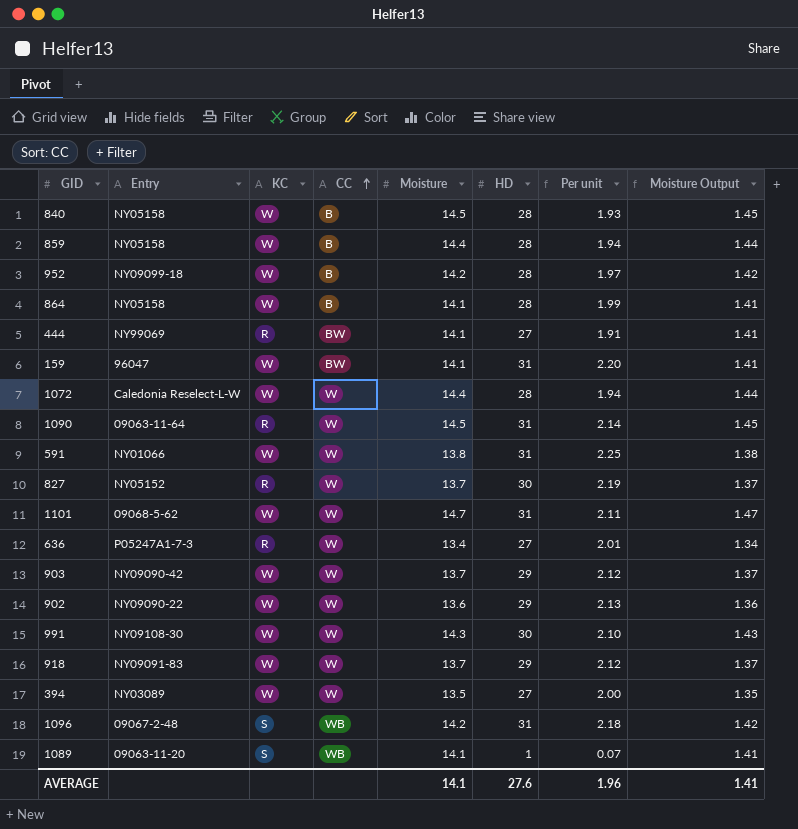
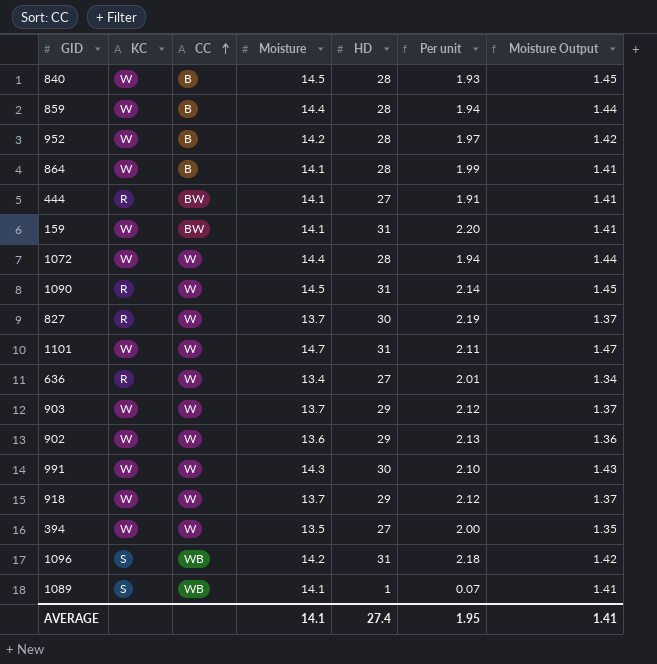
column Entry | position: 2 -> none
row 591: NY01066 | W | W | 13.8 | 31 | 2.25 | 1.38 -> none
AVERAGE | HD: 27.6 -> 27.4
AVERAGE | Per unit: 1.96 -> 1.95

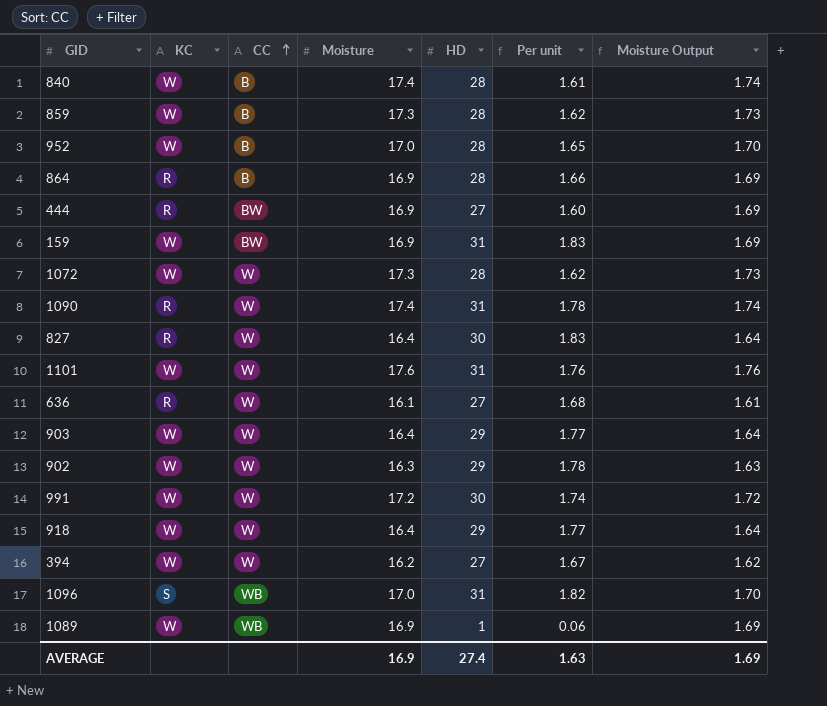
840 | Moisture: 14.5 -> 17.4
840 | Per unit: 1.93 -> 1.61
840 | Moisture Output: 1.45 -> 1.74
859 | Moisture: 14.4 -> 17.3
859 | Per unit: 1.94 -> 1.62
859 | Moisture Output: 1.44 -> 1.73
952 | Moisture: 14.2 -> 17.0
952 | Per unit: 1.97 -> 1.65
952 | Moisture Output: 1.42 -> 1.70
864 | KC: W -> R
864 | Moisture: 14.1 -> 16.9
864 | Per unit: 1.99 -> 1.66
864 | Moisture Output: 1.41 -> 1.69
444 | Moisture: 14.1 -> 16.9
444 | Per unit: 1.91 -> 1.60
444 | Moisture Output: 1.41 -> 1.69
159 | Moisture: 14.1 -> 16.9
159 | Per unit: 2.20 -> 1.83
159 | Moisture Output: 1.41 -> 1.69
1072 | Moisture: 14.4 -> 17.3
1072 | Per unit: 1.94 -> 1.62
1072 | Moisture Output: 1.44 -> 1.73
1090 | Moisture: 14.5 -> 17.4
1090 | Per unit: 2.14 -> 1.78
1090 | Moisture Output: 1.45 -> 1.74
827 | Moisture: 13.7 -> 16.4
827 | Per unit: 2.19 -> 1.83
827 | Moisture Output: 1.37 -> 1.64
1101 | Moisture: 14.7 -> 17.6
1101 | Per unit: 2.11 -> 1.76
1101 | Moisture Output: 1.47 -> 1.76
636 | Moisture: 13.4 -> 16.1
636 | Per unit: 2.01 -> 1.68
636 | Moisture Output: 1.34 -> 1.61
903 | Moisture: 13.7 -> 16.4
903 | Per unit: 2.12 -> 1.77
903 | Moisture Output: 1.37 -> 1.64
902 | Moisture: 13.6 -> 16.3
902 | Per unit: 2.13 -> 1.78
902 | Moisture Output: 1.36 -> 1.63
991 | Moisture: 14.3 -> 17.2
991 | Per unit: 2.10 -> 1.74
991 | Moisture Output: 1.43 -> 1.72
918 | Moisture: 13.7 -> 16.4
918 | Per unit: 2.12 -> 1.77
918 | Moisture Output: 1.37 -> 1.64
394 | Moisture: 13.5 -> 16.2
394 | Per unit: 2.00 -> 1.67
394 | Moisture Output: 1.35 -> 1.62
1096 | Moisture: 14.2 -> 17.0
1096 | Per unit: 2.18 -> 1.82
1096 | Moisture Output: 1.42 -> 1.70
1089 | KC: S -> W
1089 | Moisture: 14.1 -> 16.9
1089 | Per unit: 0.07 -> 0.06
1089 | Moisture Output: 1.41 -> 1.69
AVERAGE | Moisture: 14.1 -> 16.9
AVERAGE | Per unit: 1.95 -> 1.63
AVERAGE | Moisture Output: 1.41 -> 1.69

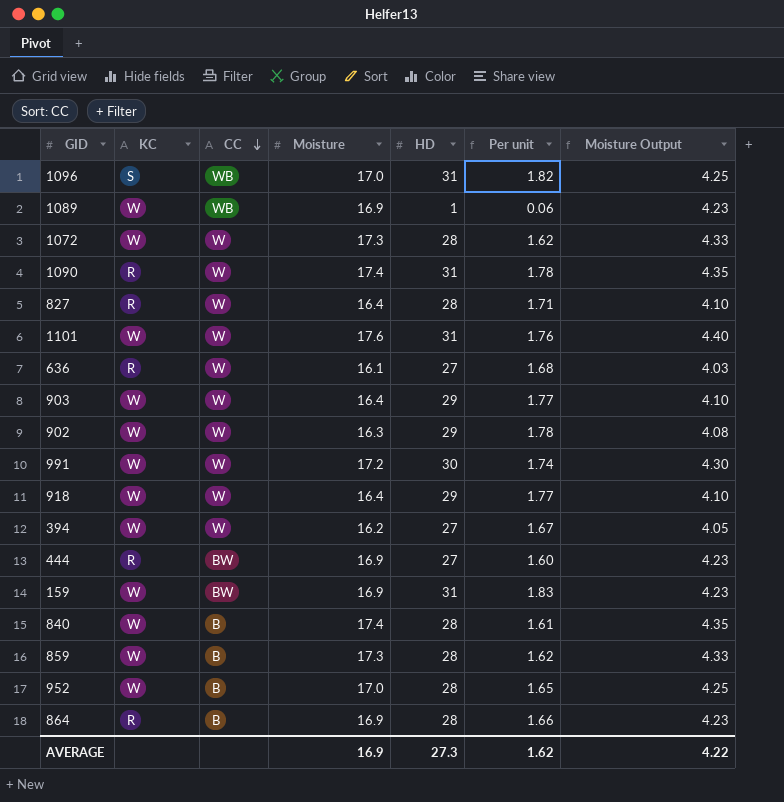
row order: CC ascending -> CC descending
column Moisture Output | formula: [Moisture] * 0.1 -> [Moisture] * 0.25
827 | HD: 30 -> 28
827 | Per unit: 1.83 -> 1.71
AVERAGE | HD: 27.4 -> 27.3
AVERAGE | Per unit: 1.63 -> 1.62
AVERAGE | Moisture Output: 1.69 -> 4.22

